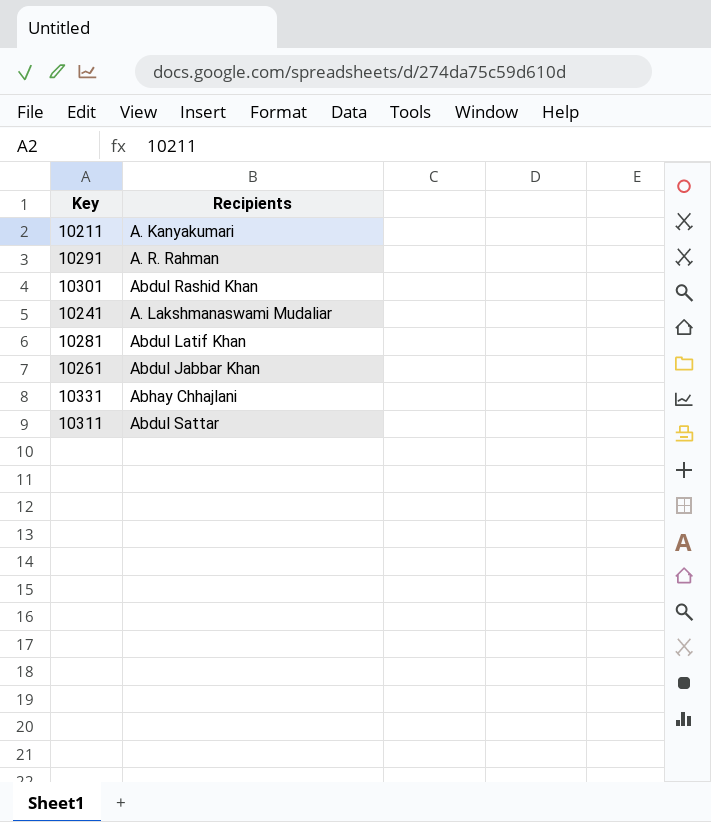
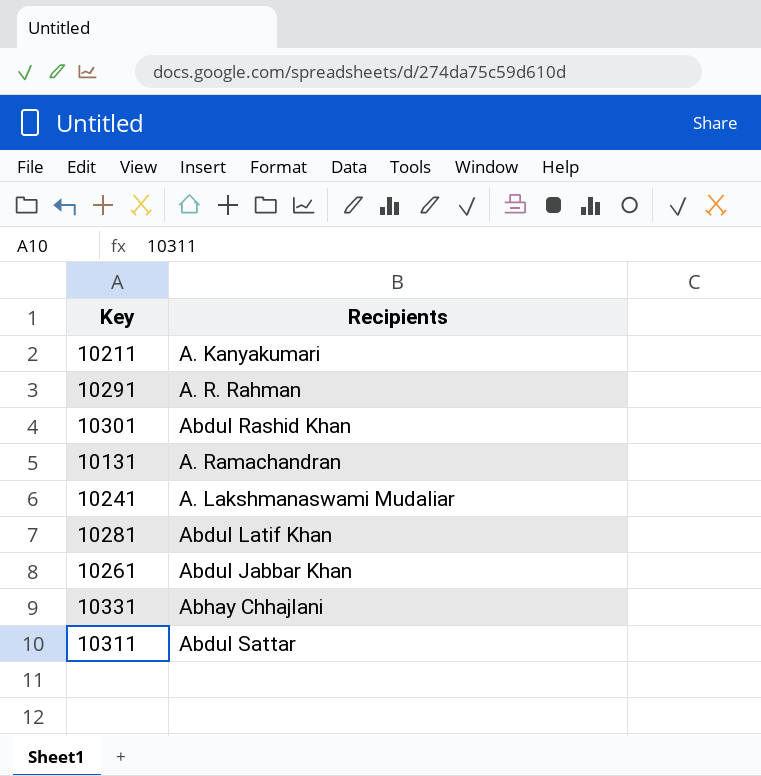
row 10131: none -> A. Ramachandran

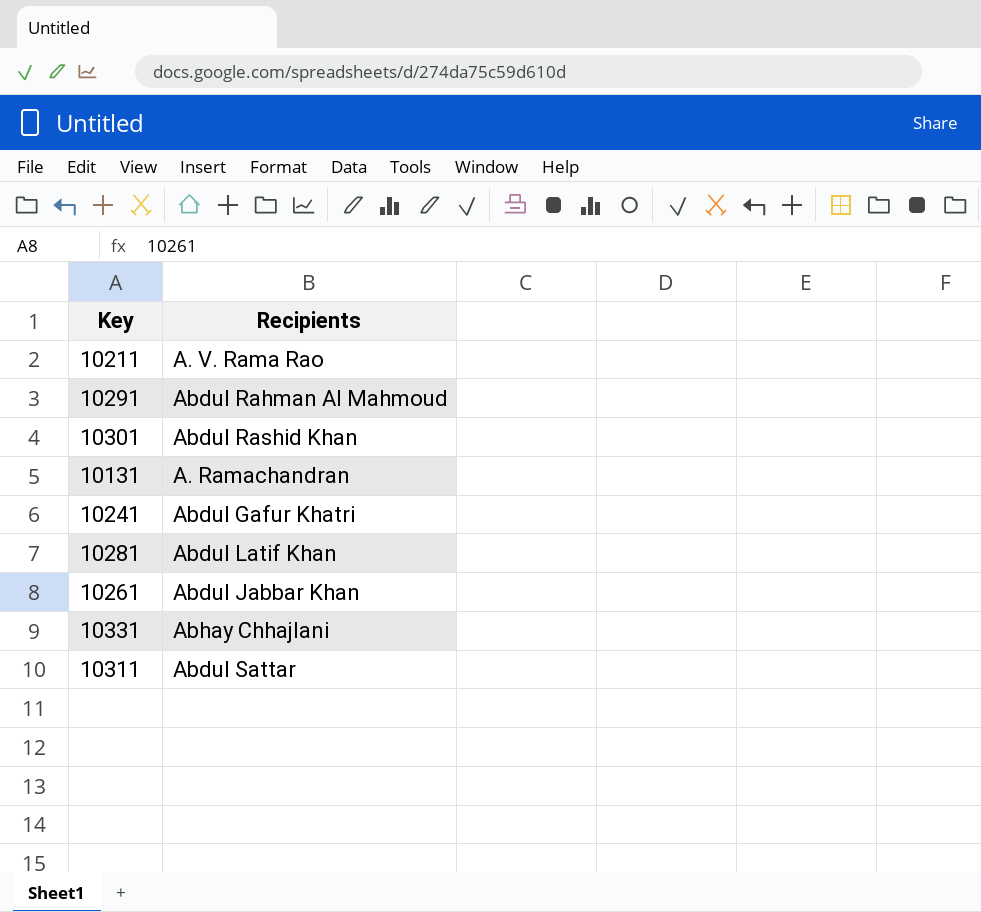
10211 | Recipients: A. Kanyakumari -> A. V. Rama Rao
10291 | Recipients: A. R. Rahman -> Abdul Rahman Al Mahmoud
10241 | Recipients: A. Lakshmanaswami Mudaliar -> Abdul Gafur Khatri

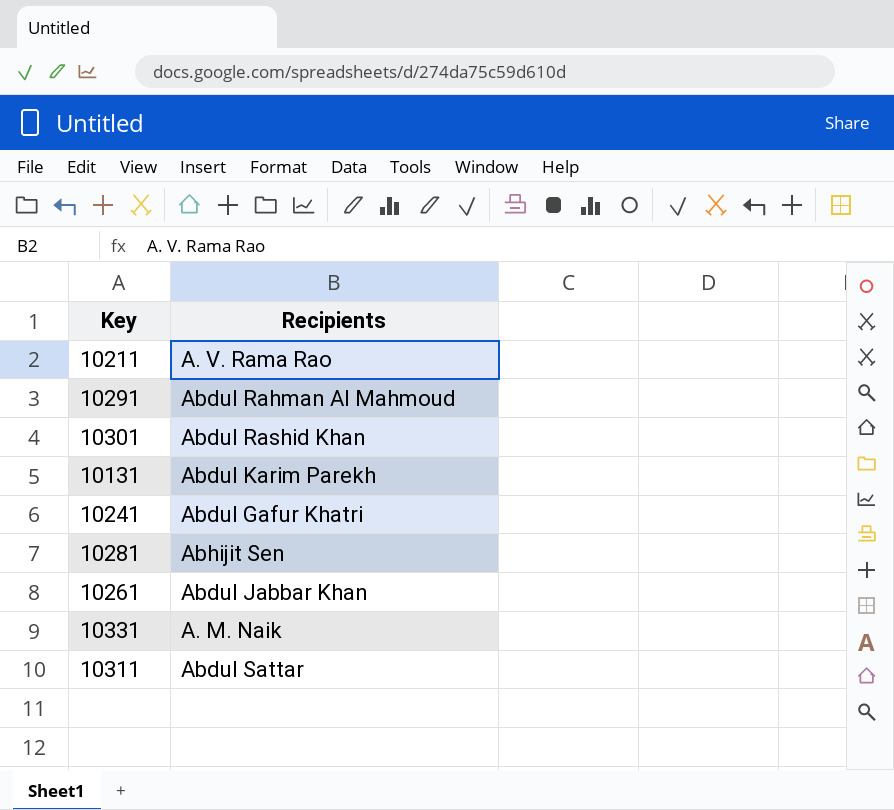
10131 | Recipients: A. Ramachandran -> Abdul Karim Parekh
10281 | Recipients: Abdul Latif Khan -> Abhijit Sen
10331 | Recipients: Abhay Chhajlani -> A. M. Naik

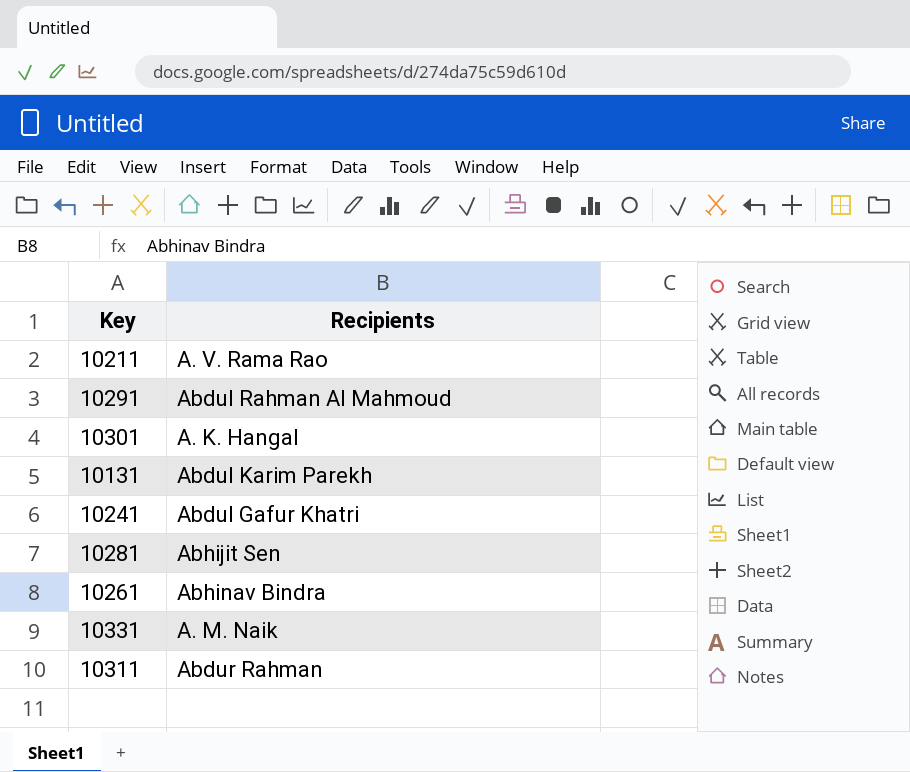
10301 | Recipients: Abdul Rashid Khan -> A. K. Hangal
10261 | Recipients: Abdul Jabbar Khan -> Abhinav Bindra
10311 | Recipients: Abdul Sattar -> Abdur Rahman

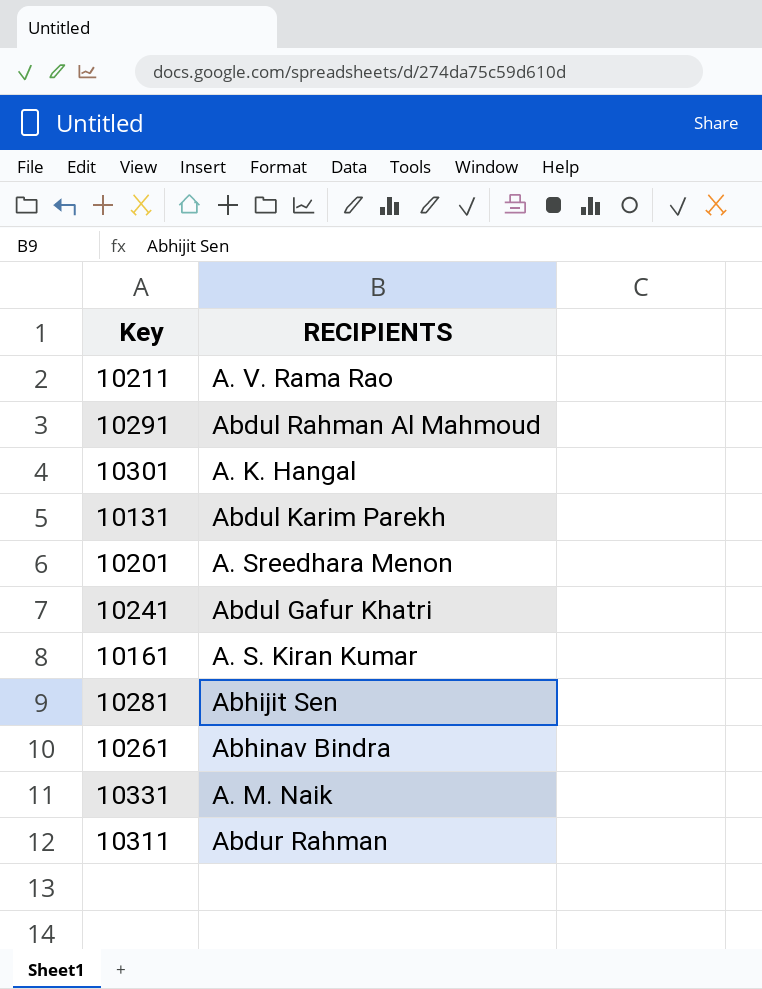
column name: Recipients -> RECIPIENTS
row 10201: none -> A. Sreedhara Menon
row 10161: none -> A. S. Kiran Kumar

